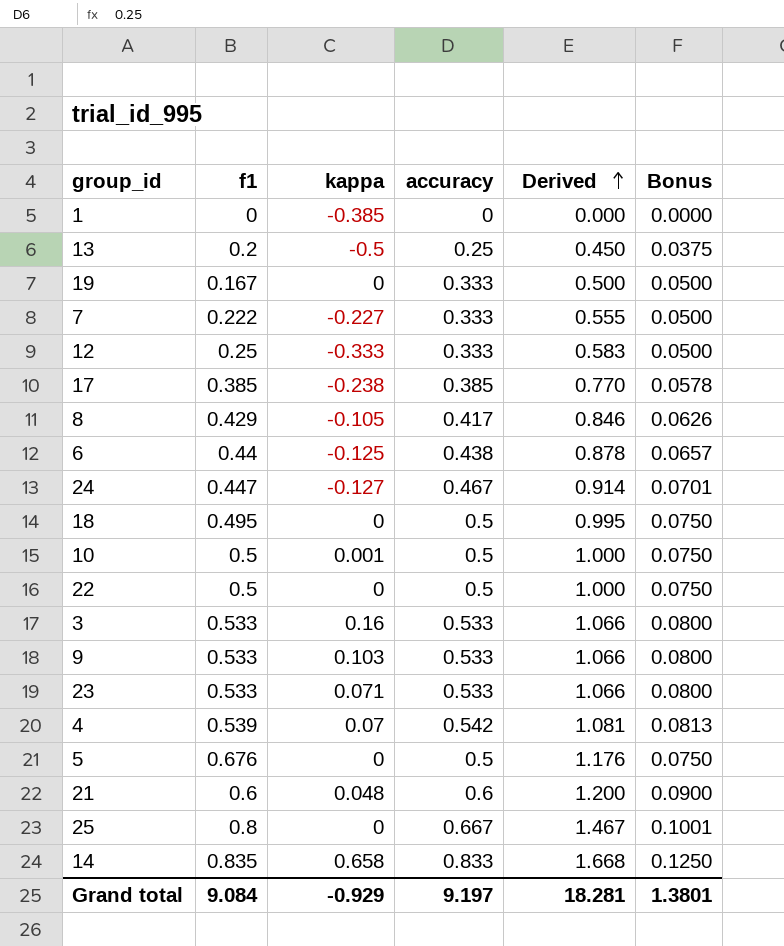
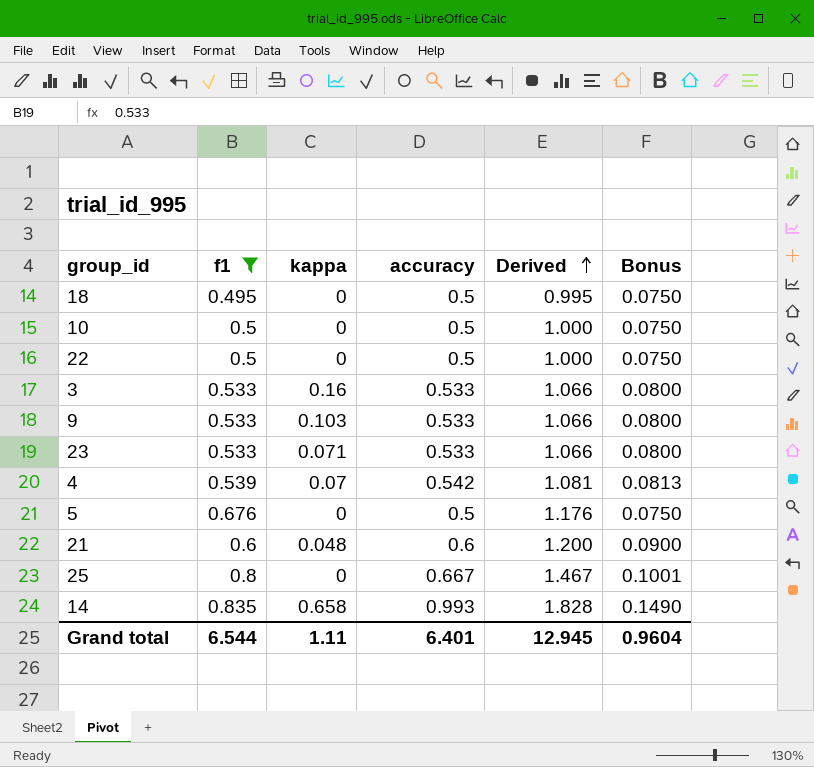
filter: none -> f1 >= 0.495
10 | kappa: 0.001 -> 0
14 | accuracy: 0.833 -> 0.993
14 | Derived: 1.668 -> 1.828
14 | Bonus: 0.1250 -> 0.1490
Grand total | f1: 9.084 -> 6.544
Grand total | kappa: -0.929 -> 1.11
Grand total | accuracy: 9.197 -> 6.401
Grand total | Derived: 18.281 -> 12.945
Grand total | Bonus: 1.3801 -> 0.9604

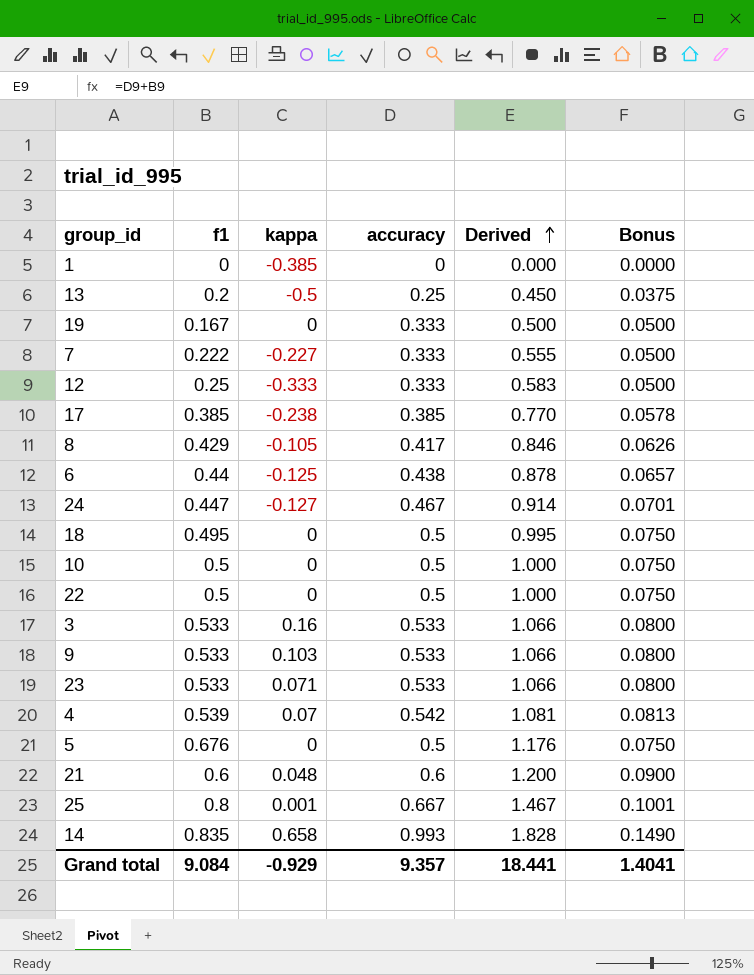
filter: f1 >= 0.495 -> none
25 | kappa: 0 -> 0.001
Grand total | f1: 6.544 -> 9.084
Grand total | kappa: 1.11 -> -0.929
Grand total | accuracy: 6.401 -> 9.357
Grand total | Derived: 12.945 -> 18.441
Grand total | Bonus: 0.9604 -> 1.4041

